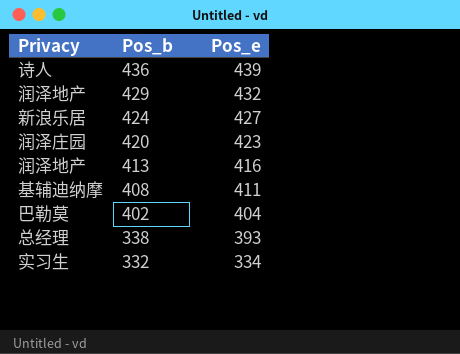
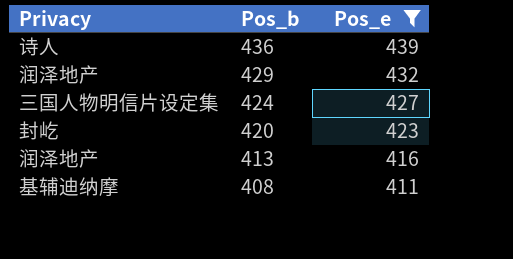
filter: none -> Pos_e >= 411
424 | Privacy: 新浪乐居 -> 三国人物明信片设定集
420 | Privacy: 润泽庄园 -> 封屹

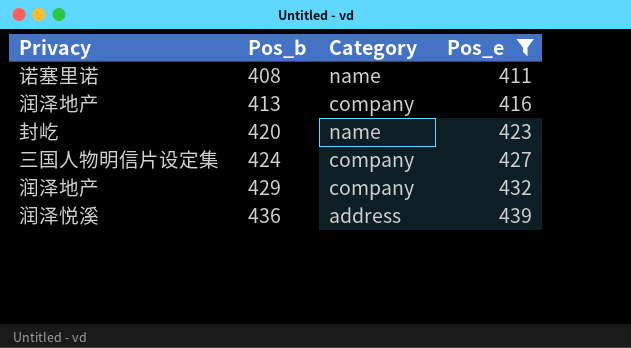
row order: Pos_b descending -> Pos_b ascending
column Category | position: none -> 3
408 | Privacy: 基辅迪纳摩 -> 诺塞里诺
436 | Privacy: 诗人 -> 润泽悦溪

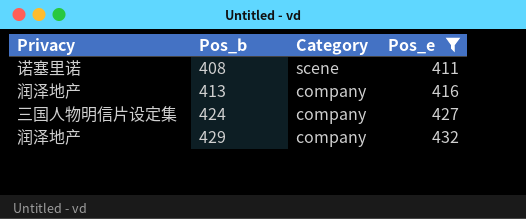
row 420: 封屹 | name | 423 -> none
row 436: 润泽悦溪 | address | 439 -> none
408 | Category: name -> scene

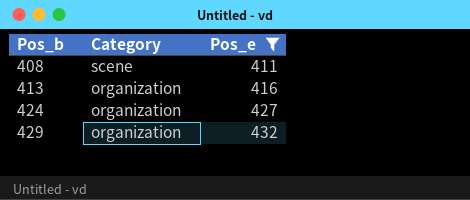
column Privacy | position: 1 -> none
413 | Category: company -> organization
424 | Category: company -> organization
429 | Category: company -> organization

